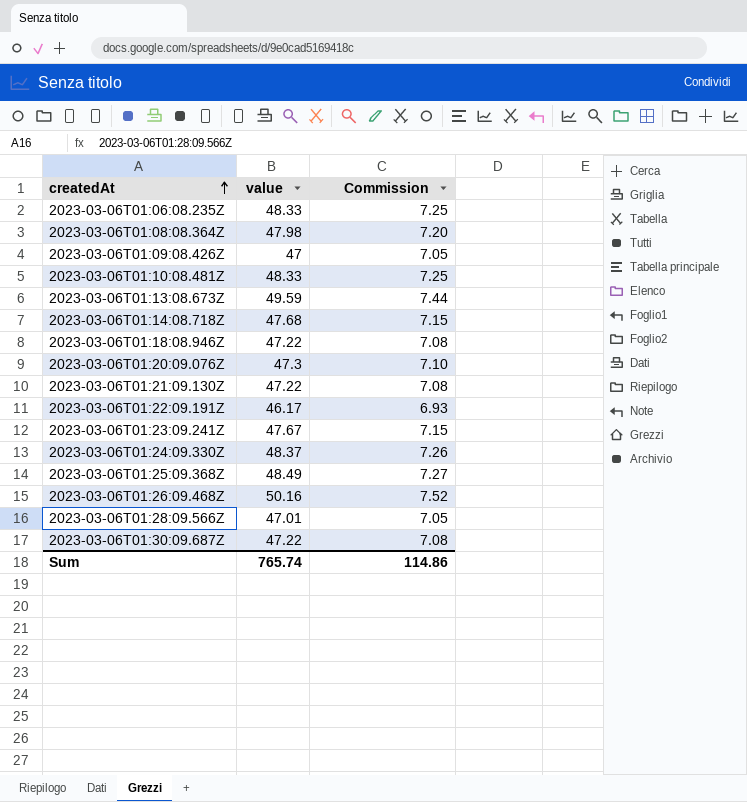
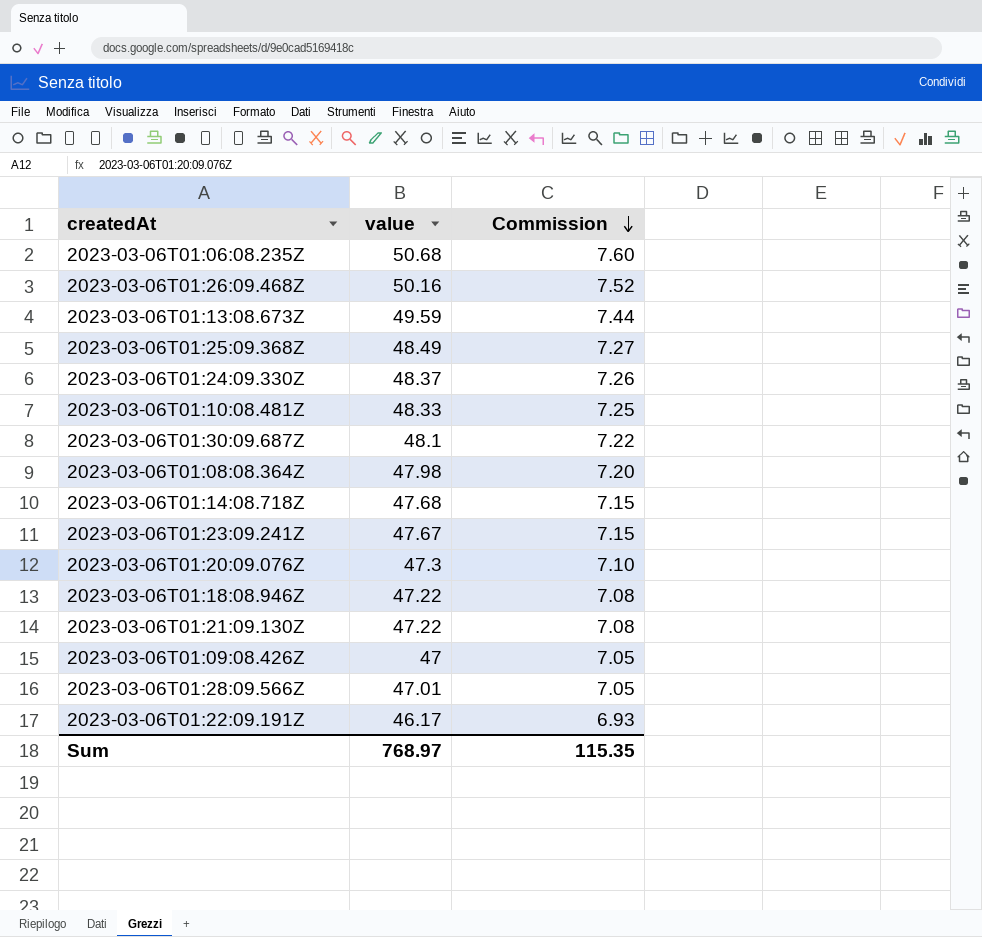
row order: createdAt ascending -> Commission descending
2023-03-06T01:06:08.235Z | value: 48.33 -> 50.68
2023-03-06T01:06:08.235Z | Commission: 7.25 -> 7.60
2023-03-06T01:30:09.687Z | value: 47.22 -> 48.1
2023-03-06T01:30:09.687Z | Commission: 7.08 -> 7.22
Sum | value: 765.74 -> 768.97
Sum | Commission: 114.86 -> 115.35

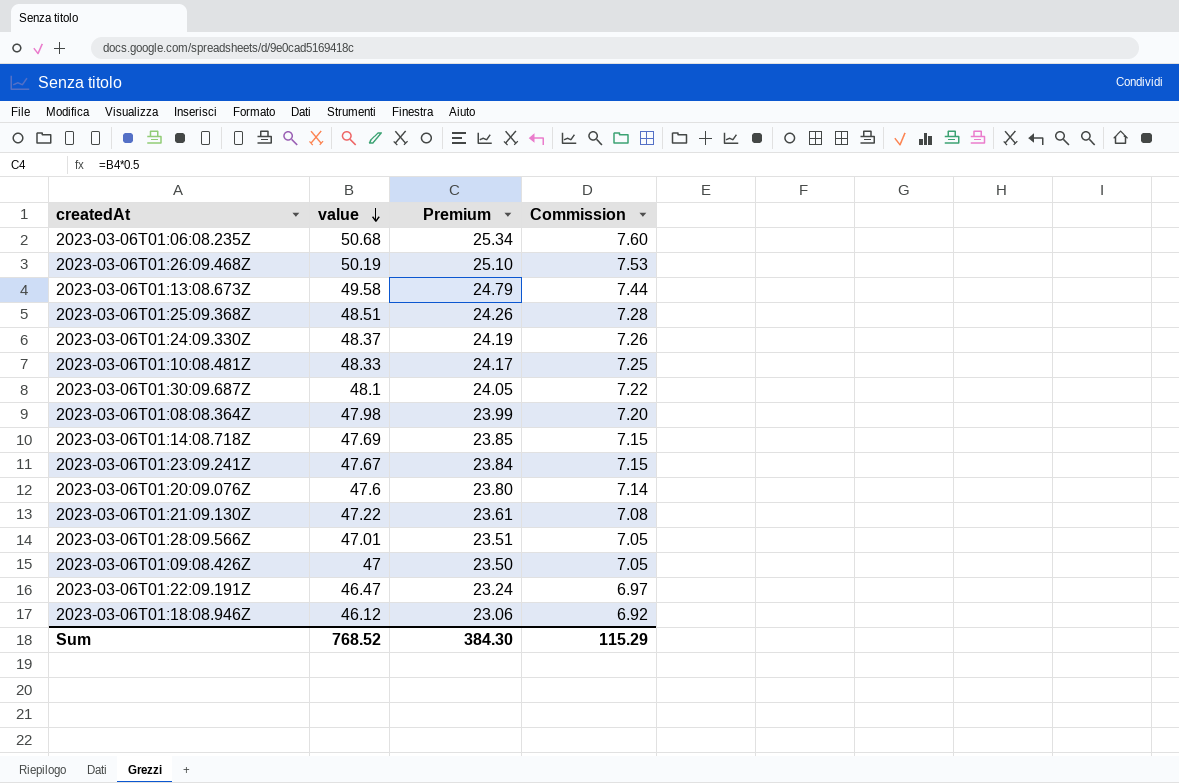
row order: Commission descending -> value descending
column Premium | formula: none -> [value] * 0.5
2023-03-06T01:26:09.468Z | value: 50.16 -> 50.19
2023-03-06T01:26:09.468Z | Commission: 7.52 -> 7.53
2023-03-06T01:13:08.673Z | value: 49.59 -> 49.58
2023-03-06T01:25:09.368Z | value: 48.49 -> 48.51
2023-03-06T01:25:09.368Z | Commission: 7.27 -> 7.28
2023-03-06T01:14:08.718Z | value: 47.68 -> 47.69
2023-03-06T01:20:09.076Z | value: 47.3 -> 47.6
2023-03-06T01:20:09.076Z | Commission: 7.10 -> 7.14
2023-03-06T01:22:09.191Z | value: 46.17 -> 46.47
2023-03-06T01:22:09.191Z | Commission: 6.93 -> 6.97
2023-03-06T01:18:08.946Z | value: 47.22 -> 46.12
2023-03-06T01:18:08.946Z | Commission: 7.08 -> 6.92
Sum | value: 768.97 -> 768.52
Sum | Commission: 115.35 -> 115.29

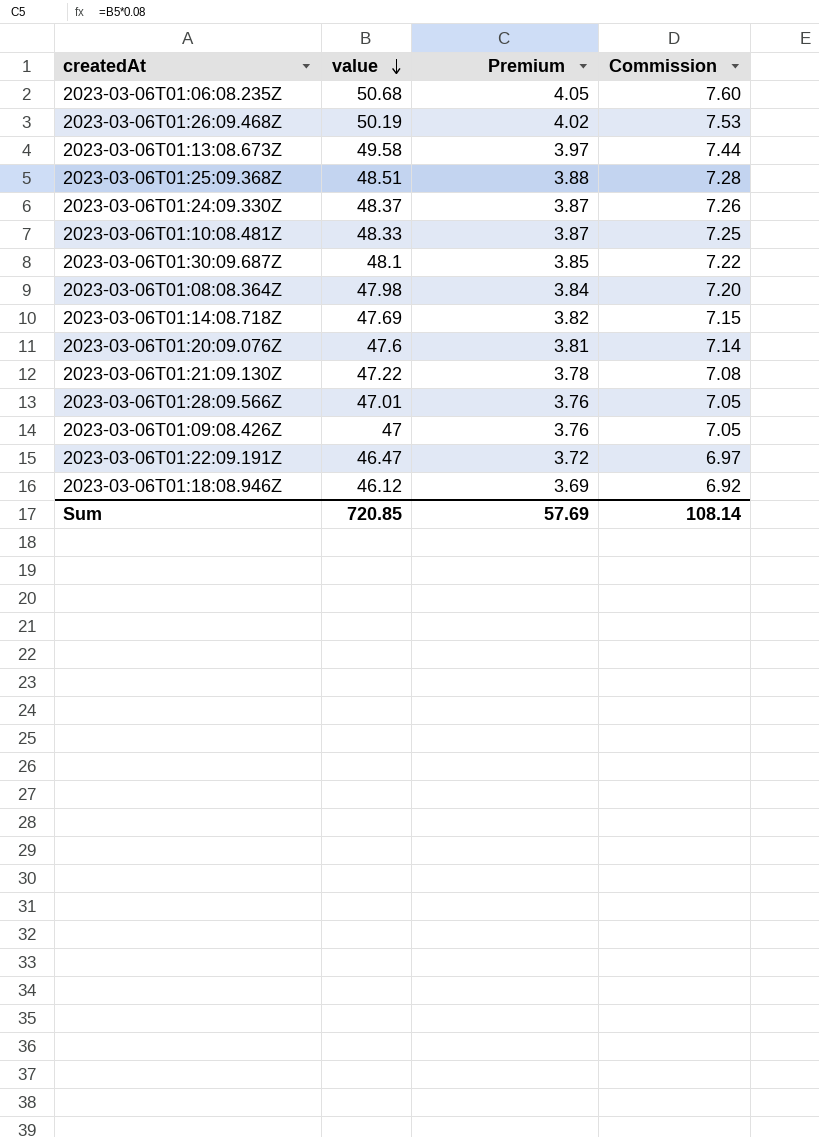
column Premium | formula: [value] * 0.5 -> [value] * 0.08
row 2023-03-06T01:23:09.241Z: 47.67 | 23.84 | 7.15 -> none
Sum | value: 768.52 -> 720.85
Sum | Premium: 384.30 -> 57.69
Sum | Commission: 115.29 -> 108.14

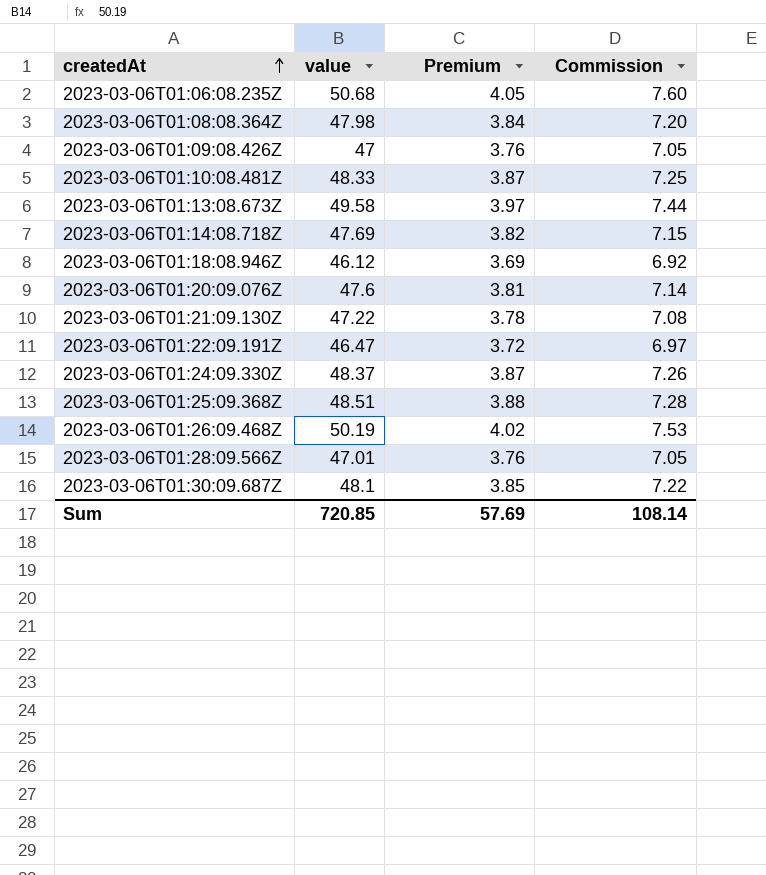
row order: value descending -> createdAt ascending

